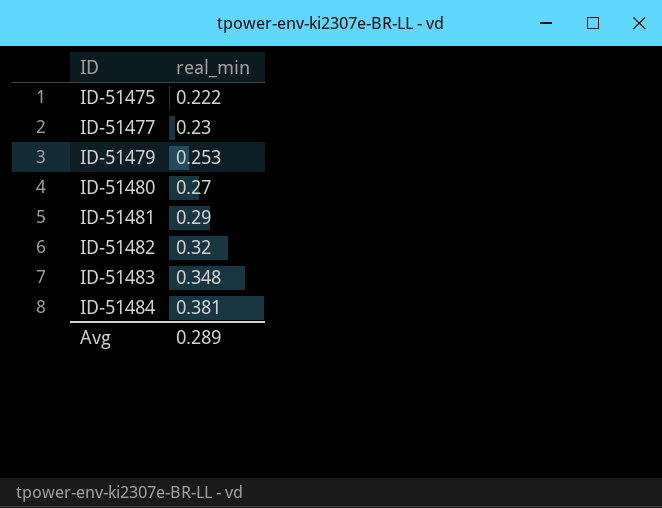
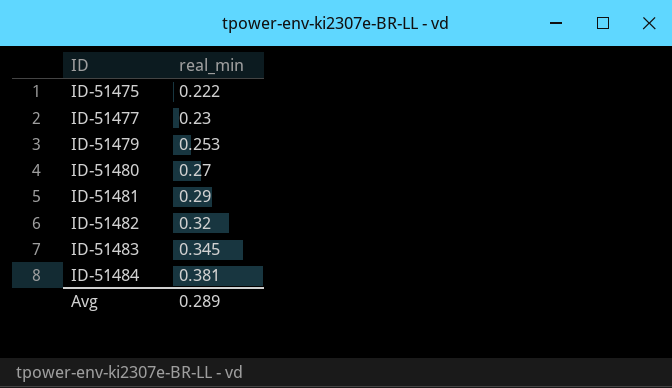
ID-51483 | real_min: 0.348 -> 0.345

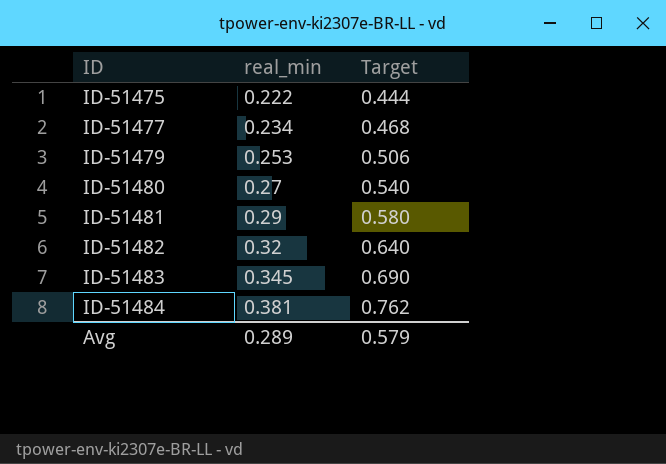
column Target | formula: none -> [real_min] * 2
ID-51477 | real_min: 0.23 -> 0.234

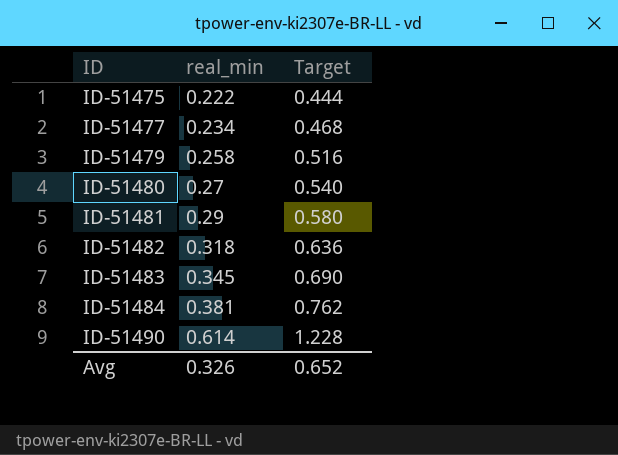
ID-51479 | real_min: 0.253 -> 0.258
ID-51479 | Target: 0.506 -> 0.516
ID-51482 | real_min: 0.32 -> 0.318
ID-51482 | Target: 0.640 -> 0.636
row ID-51490: none -> 0.614 | 1.228
Avg | real_min: 0.289 -> 0.326
Avg | Target: 0.579 -> 0.652

